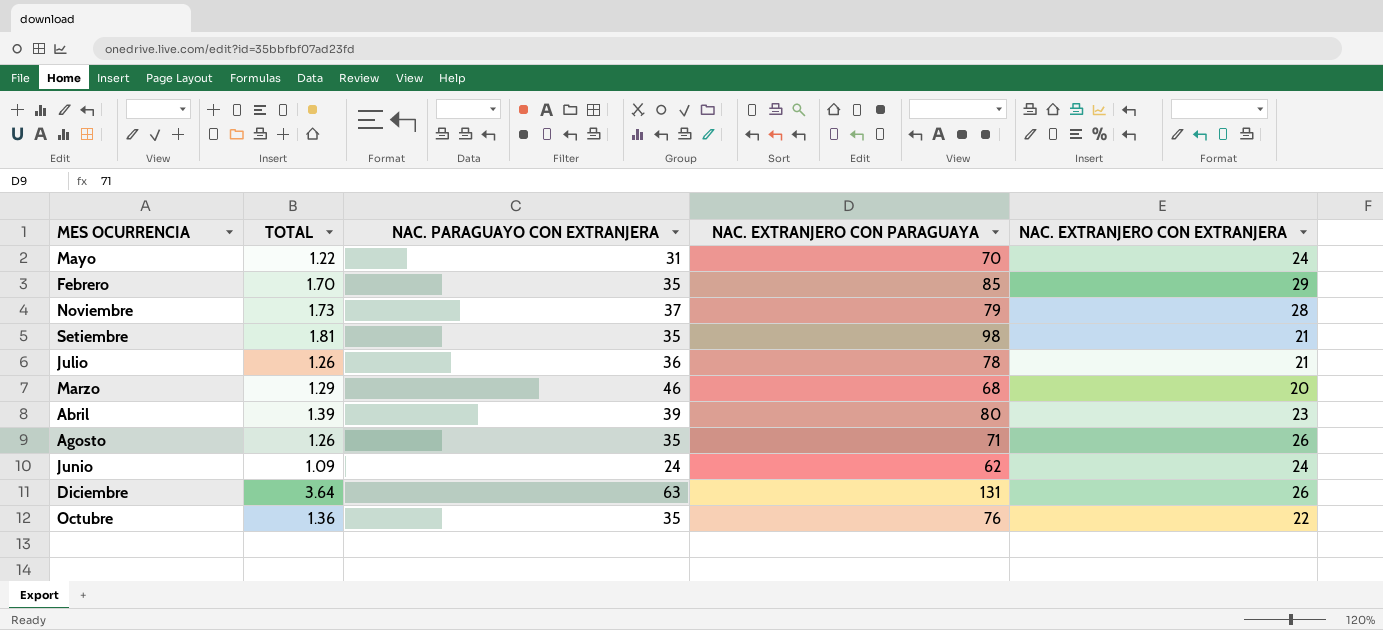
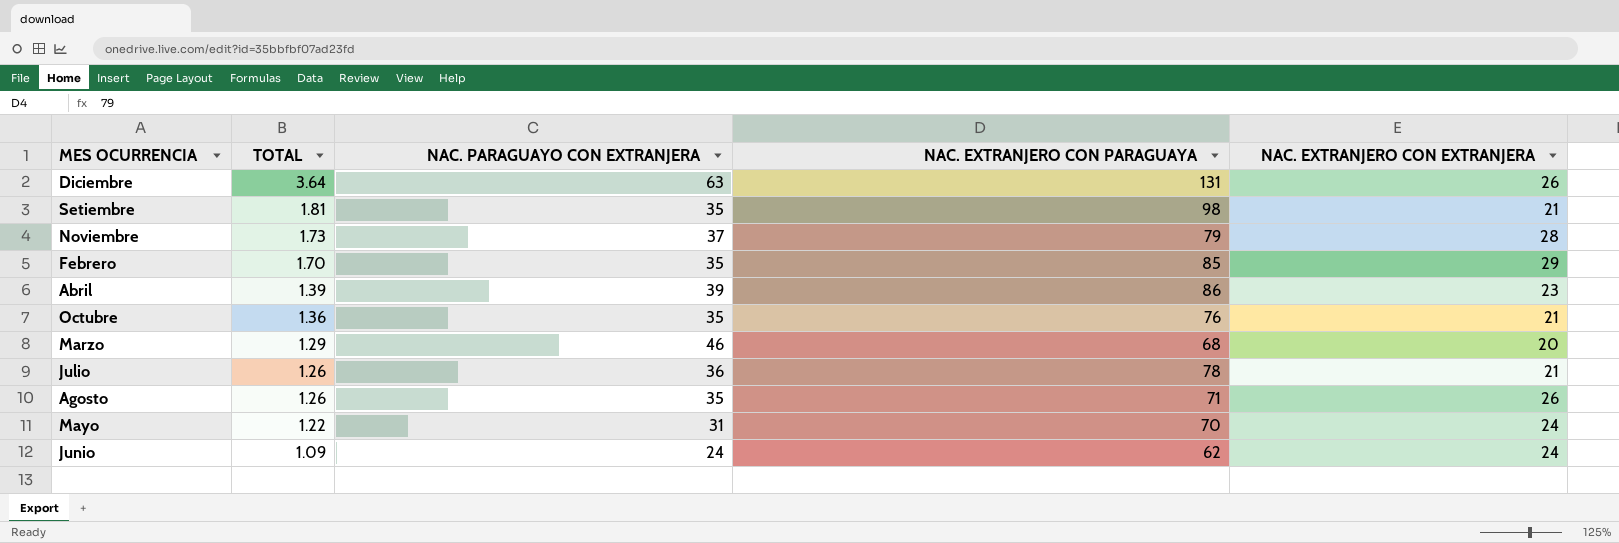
row order: none -> TOTAL descending
Abril | NAC. EXTRANJERO CON PARAGUAYA: 80 -> 86
Octubre | NAC. EXTRANJERO CON EXTRANJERA: 22 -> 21

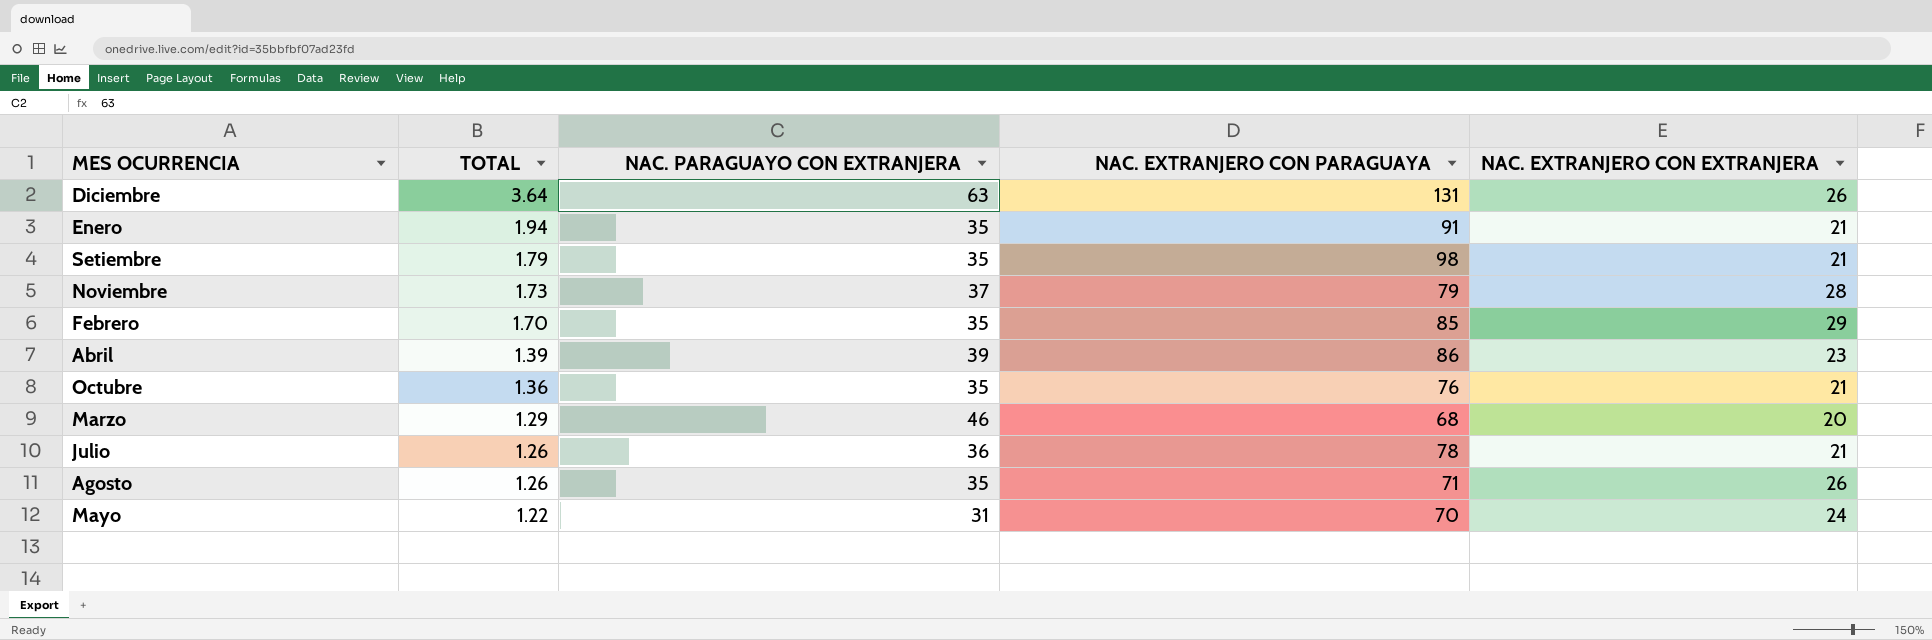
row Junio: 1.09 | 24 | 62 | 24 -> none
row Enero: none -> 1.94 | 35 | 91 | 21
Setiembre | TOTAL: 1.81 -> 1.79

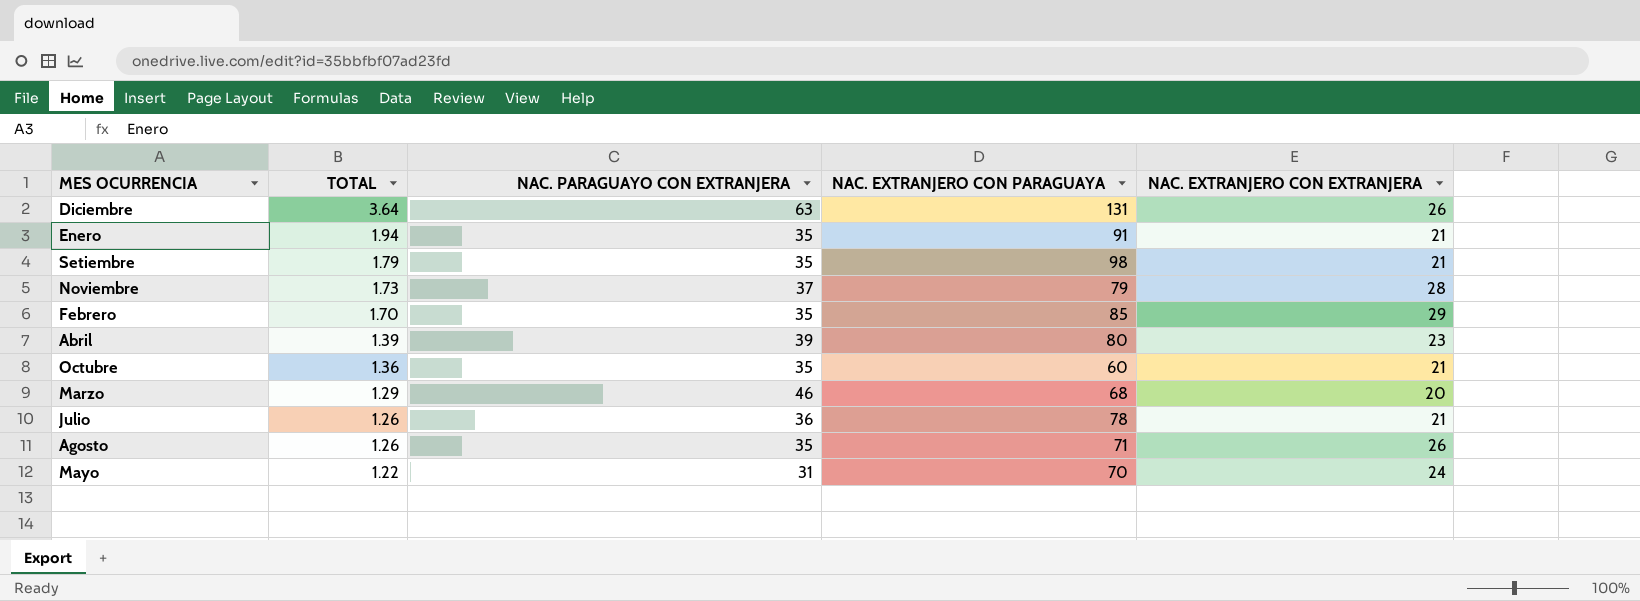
Abril | NAC. EXTRANJERO CON PARAGUAYA: 86 -> 80
Octubre | NAC. EXTRANJERO CON PARAGUAYA: 76 -> 60

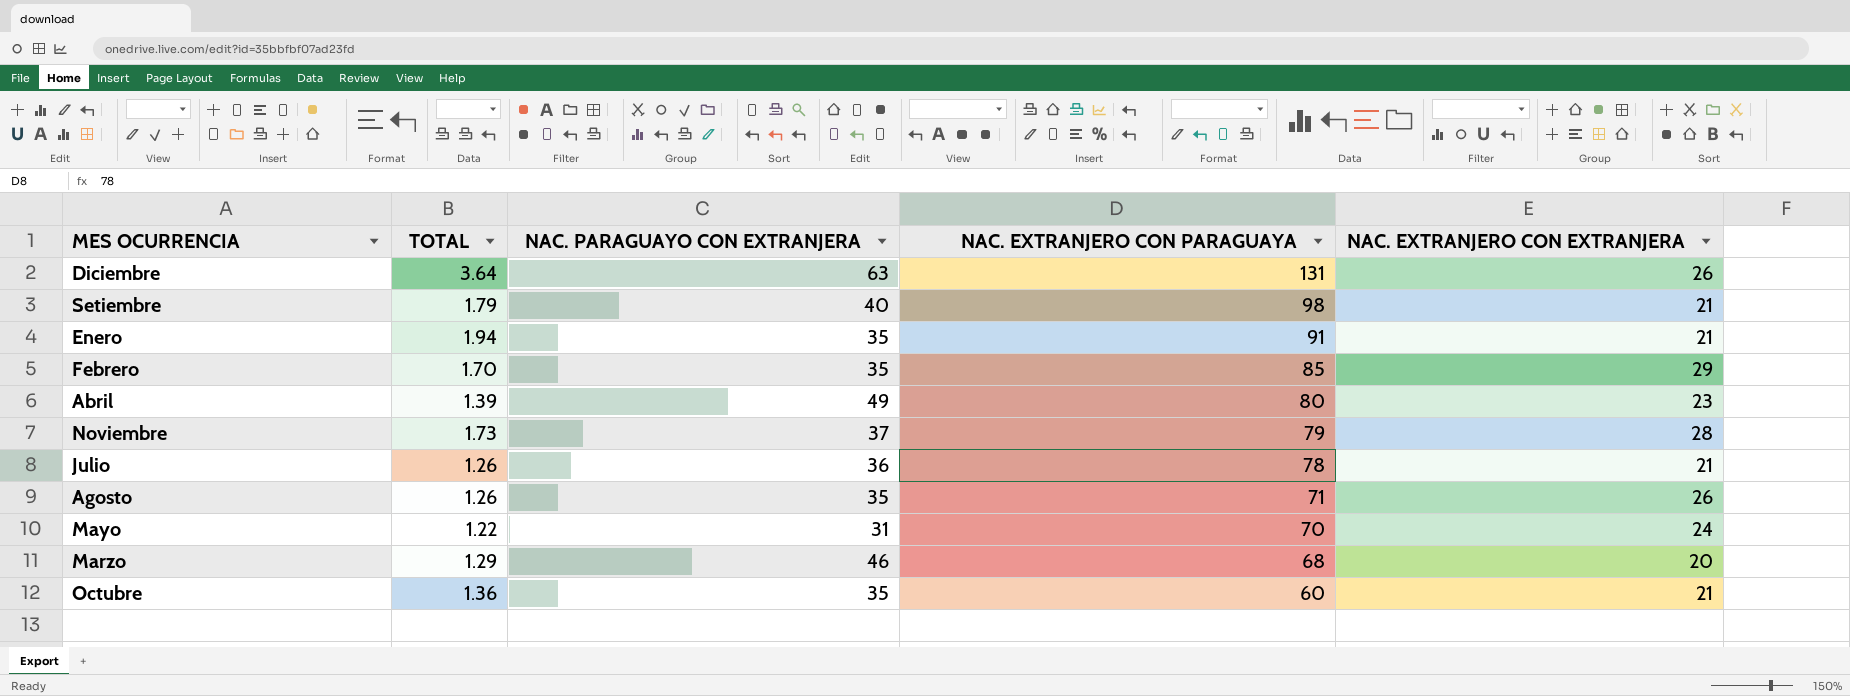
row order: TOTAL descending -> NAC. EXTRANJERO CON PARAGUAYA descending
Setiembre | NAC. PARAGUAYO CON EXTRANJERA: 35 -> 40
Abril | NAC. PARAGUAYO CON EXTRANJERA: 39 -> 49

